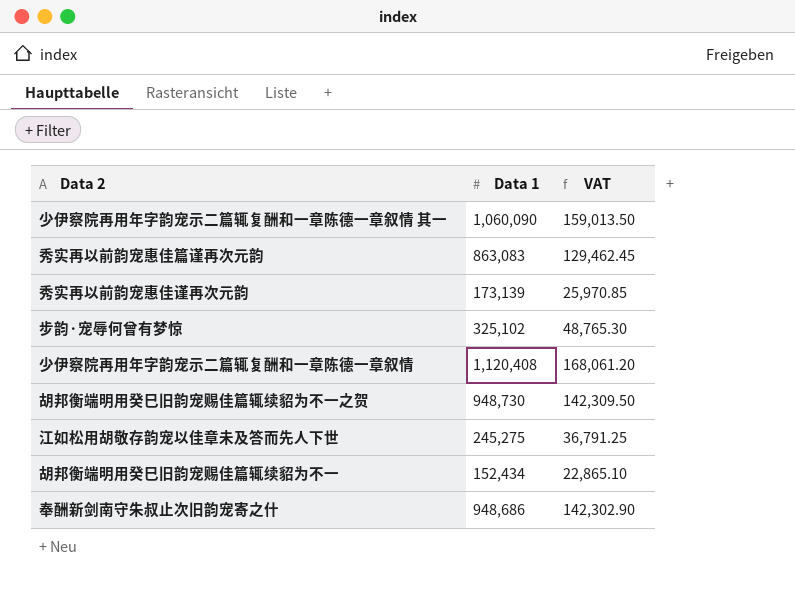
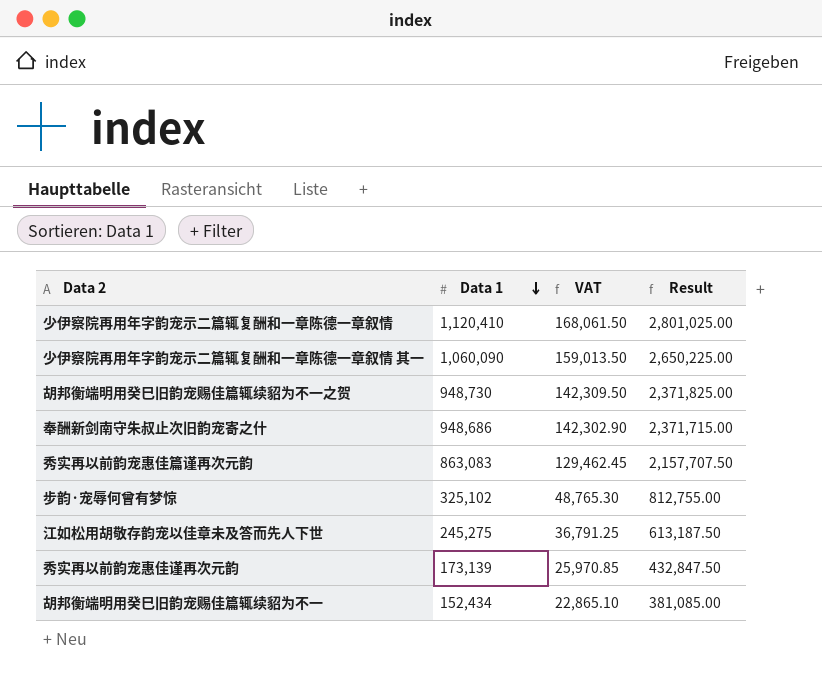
row order: none -> Data 1 descending
column Result | formula: none -> [Data 1] * 2.5
少伊察院再用年字韵宠示二篇辄复酬和一章陈德一章叙情 | Data 1: 1,120,408 -> 1,120,410
少伊察院再用年字韵宠示二篇辄复酬和一章陈德一章叙情 | VAT: 168,061.20 -> 168,061.50

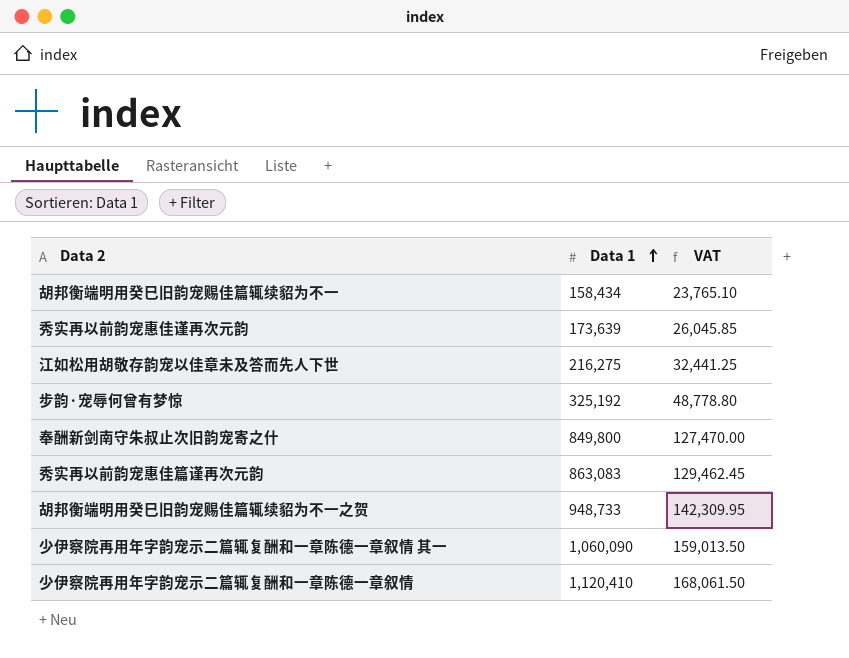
row order: Data 1 descending -> Data 1 ascending
column Result | formula: [Data 1] * 2.5 -> none
胡邦衡端明用癸巳旧韵宠赐佳篇辄续貂为不一 | Data 1: 152,434 -> 158,434
胡邦衡端明用癸巳旧韵宠赐佳篇辄续貂为不一 | VAT: 22,865.10 -> 23,765.10
秀实再以前韵宠惠佳谨再次元韵 | Data 1: 173,139 -> 173,639
秀实再以前韵宠惠佳谨再次元韵 | VAT: 25,970.85 -> 26,045.85
江如松用胡敬存韵宠以佳章未及答而先人下世 | Data 1: 245,275 -> 216,275
江如松用胡敬存韵宠以佳章未及答而先人下世 | VAT: 36,791.25 -> 32,441.25
步韵·宠辱何曾有梦惊 | Data 1: 325,102 -> 325,192
步韵·宠辱何曾有梦惊 | VAT: 48,765.30 -> 48,778.80
奉酬新剑南守朱叔止次旧韵宠寄之什 | Data 1: 948,686 -> 849,800
奉酬新剑南守朱叔止次旧韵宠寄之什 | VAT: 142,302.90 -> 127,470.00
胡邦衡端明用癸巳旧韵宠赐佳篇辄续貂为不一之贺 | Data 1: 948,730 -> 948,733
胡邦衡端明用癸巳旧韵宠赐佳篇辄续貂为不一之贺 | VAT: 142,309.50 -> 142,309.95

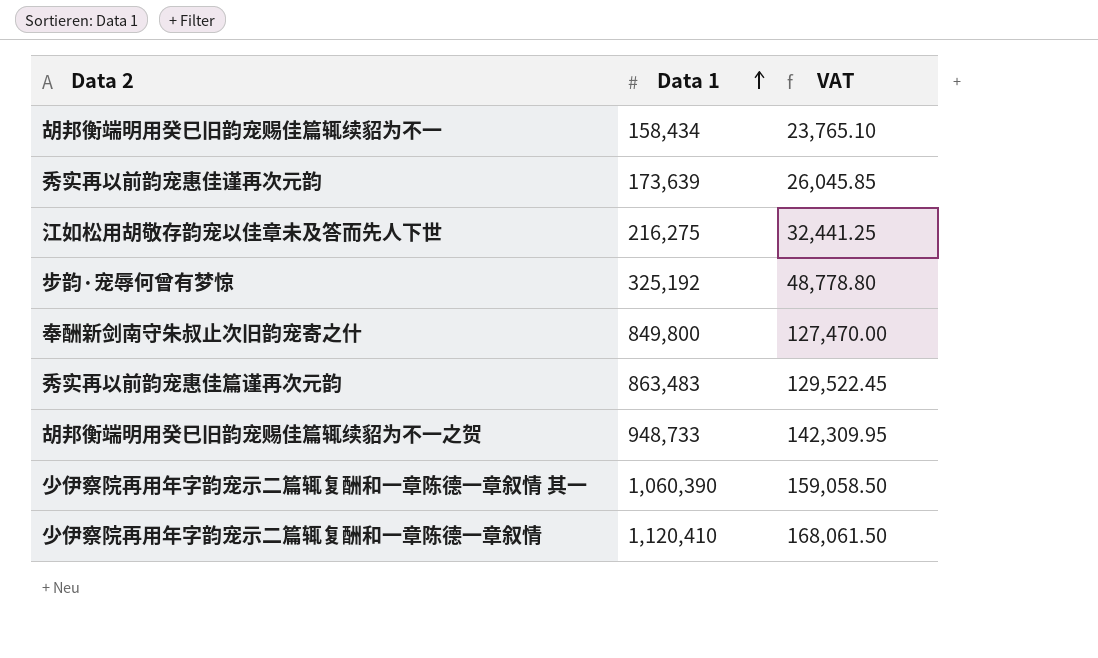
秀实再以前韵宠惠佳篇谨再次元韵 | Data 1: 863,083 -> 863,483
秀实再以前韵宠惠佳篇谨再次元韵 | VAT: 129,462.45 -> 129,522.45
少伊察院再用年字韵宠示二篇辄复酬和一章陈德一章叙情 其一 | Data 1: 1,060,090 -> 1,060,390
少伊察院再用年字韵宠示二篇辄复酬和一章陈德一章叙情 其一 | VAT: 159,013.50 -> 159,058.50

